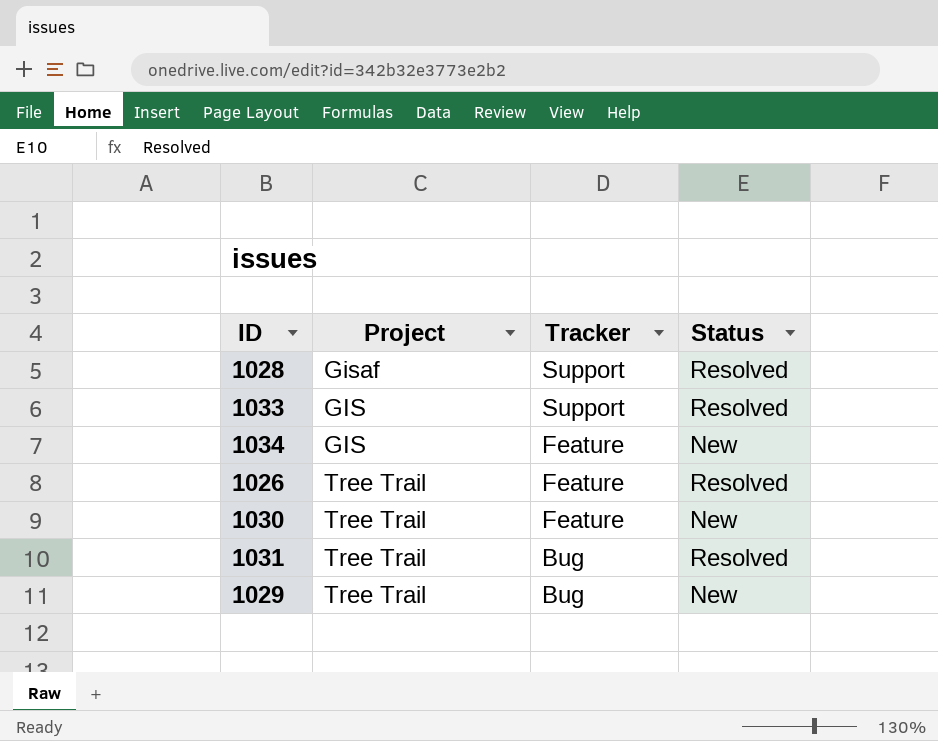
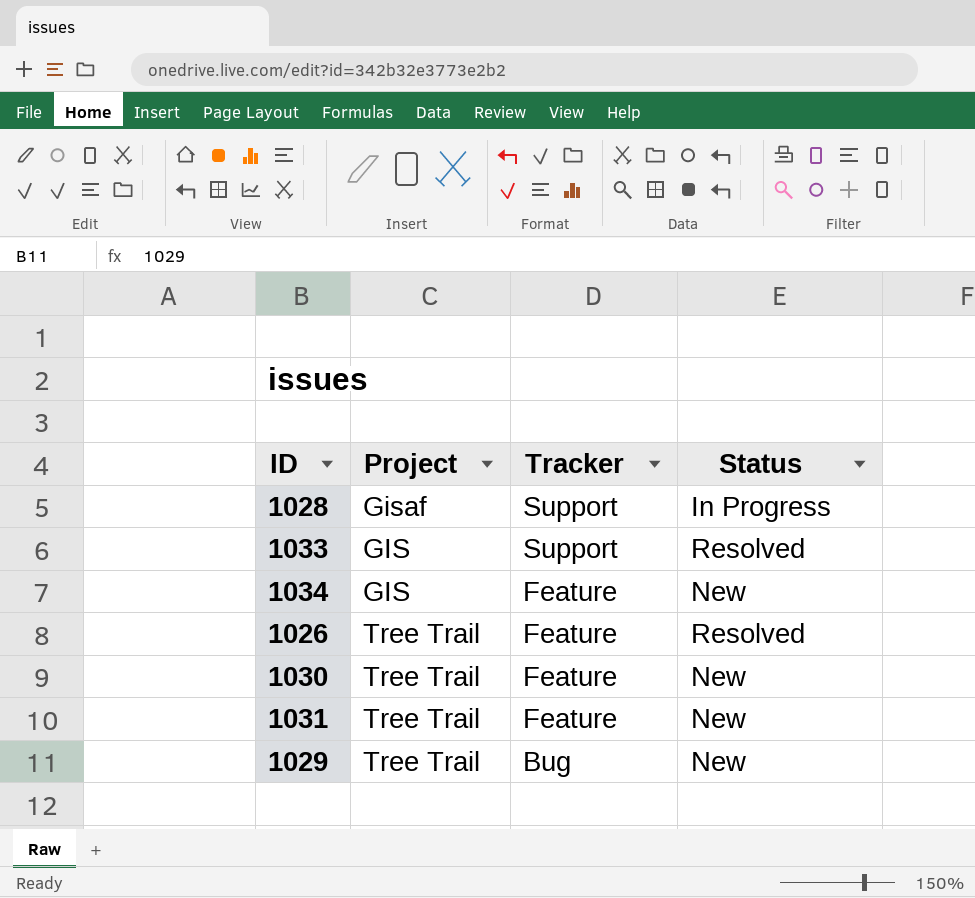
1028 | Status: Resolved -> In Progress
1031 | Tracker: Bug -> Feature
1031 | Status: Resolved -> New

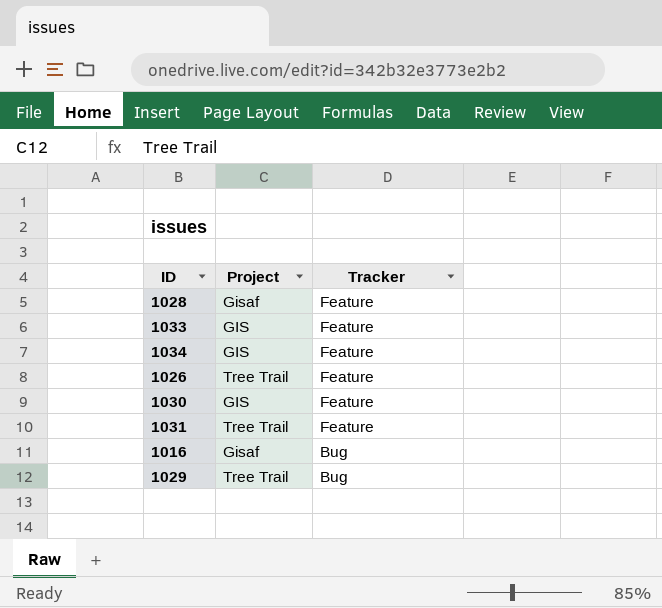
column Status | position: 4 -> none
1028 | Tracker: Support -> Feature
1033 | Tracker: Support -> Feature
1030 | Project: Tree Trail -> GIS
row 1016: none -> Gisaf | Bug

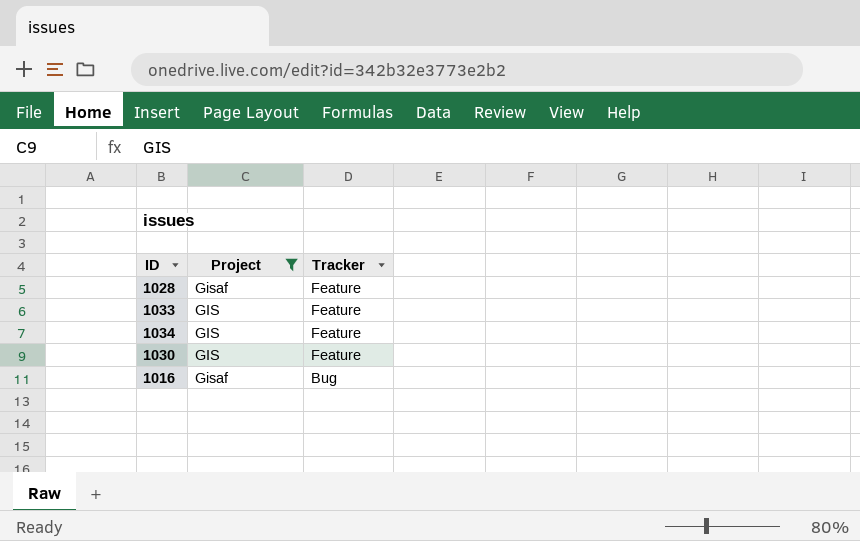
filter: none -> Project != Tree Trail

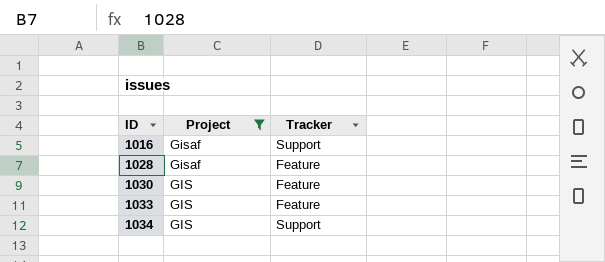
row order: Tracker descending -> ID ascending
1016 | Tracker: Bug -> Support
1034 | Tracker: Feature -> Support

